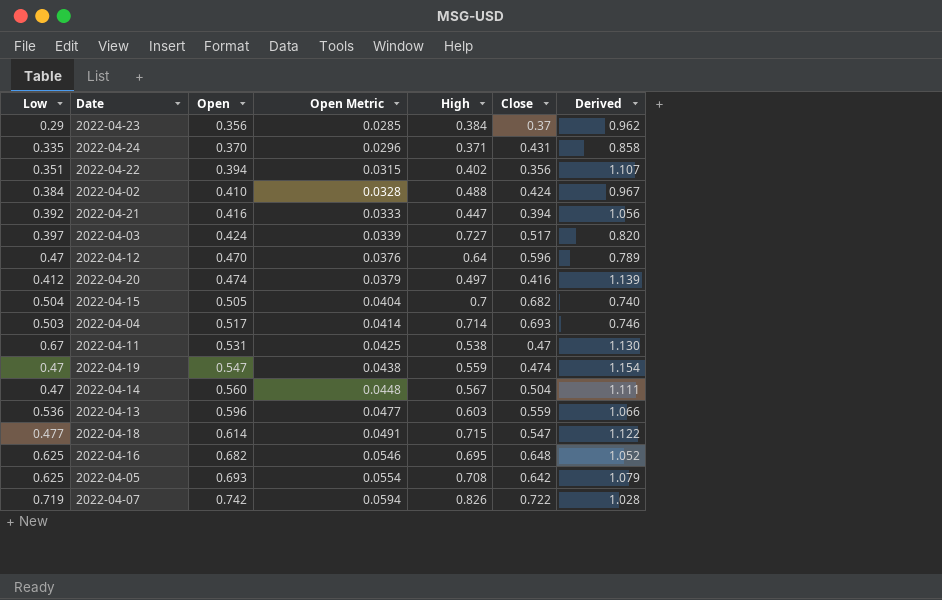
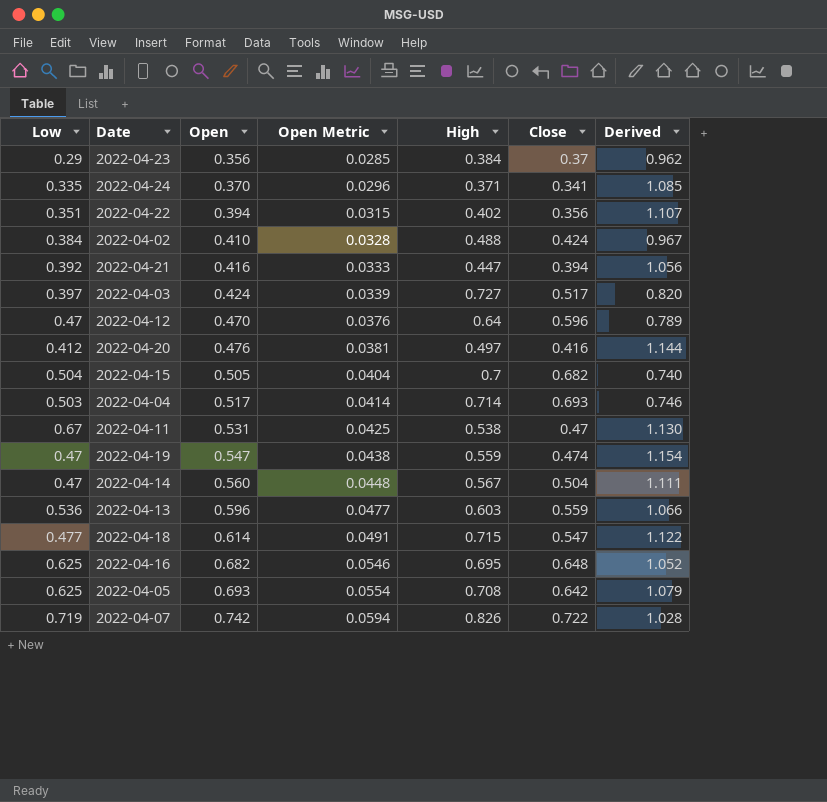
2022-04-24 | Close: 0.431 -> 0.341
2022-04-24 | Derived: 0.858 -> 1.085
2022-04-20 | Open: 0.474 -> 0.476
2022-04-20 | Open Metric: 0.0379 -> 0.0381
2022-04-20 | Derived: 1.139 -> 1.144

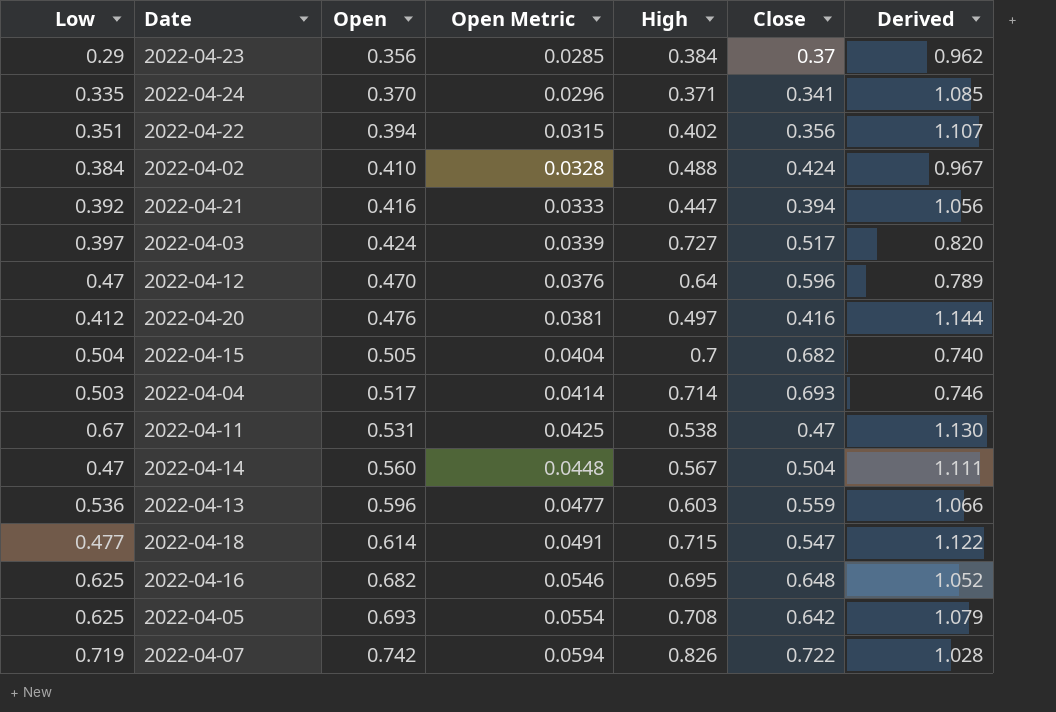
row 2022-04-19: 0.47 | 0.547 | 0.0438 | 0.559 | 0.474 | 1.154 -> none

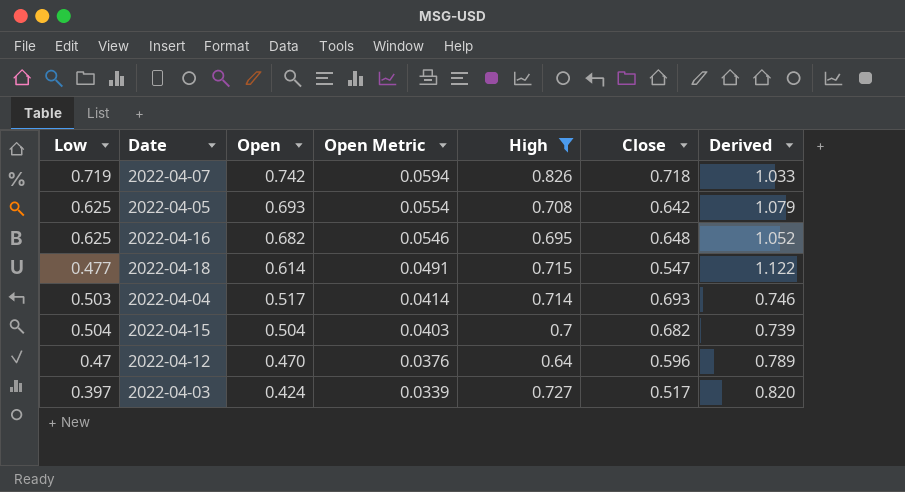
filter: none -> High >= 0.64
row order: Open ascending -> Open descending
2022-04-07 | Close: 0.722 -> 0.718
2022-04-07 | Derived: 1.028 -> 1.033
2022-04-15 | Open: 0.505 -> 0.504
2022-04-15 | Open Metric: 0.0404 -> 0.0403
2022-04-15 | Derived: 0.740 -> 0.739

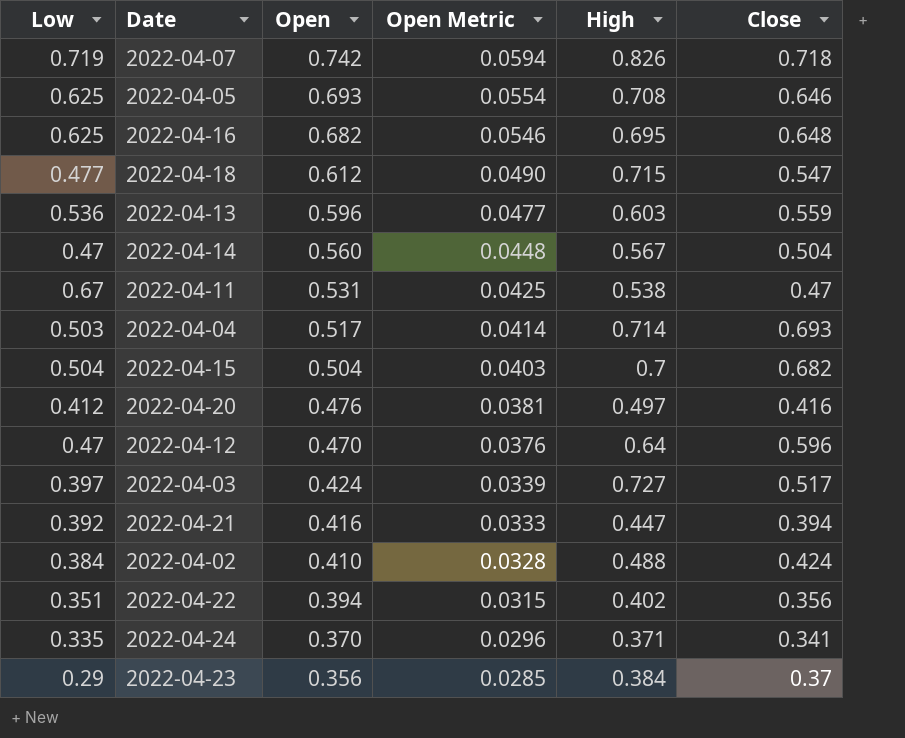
filter: High >= 0.64 -> none
column Derived | formula: [Open] / [Close] -> none
2022-04-05 | Close: 0.642 -> 0.646
2022-04-18 | Open: 0.614 -> 0.612
2022-04-18 | Open Metric: 0.0491 -> 0.0490

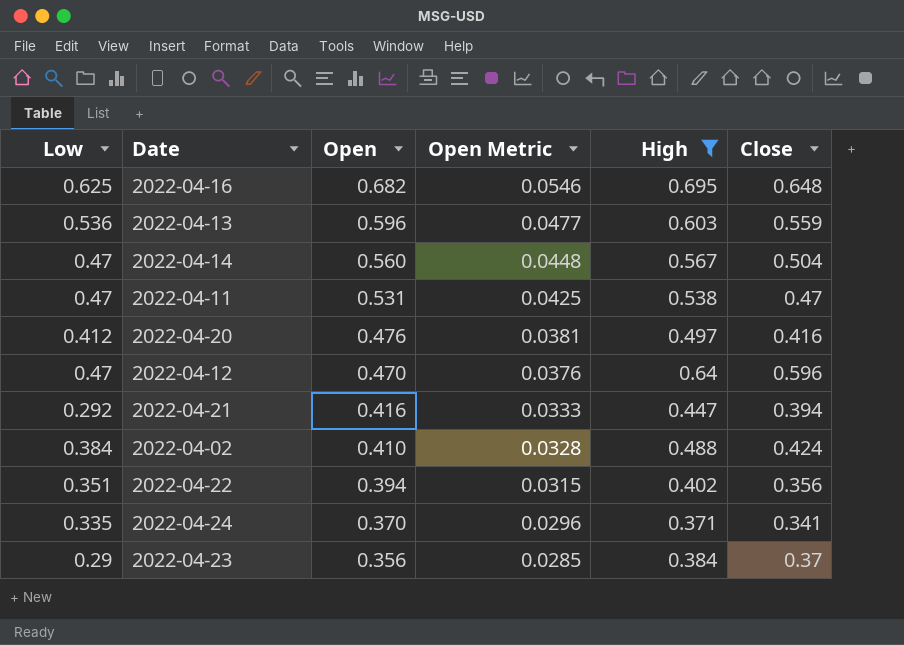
filter: none -> High <= 0.695
2022-04-11 | Low: 0.67 -> 0.47
2022-04-21 | Low: 0.392 -> 0.292

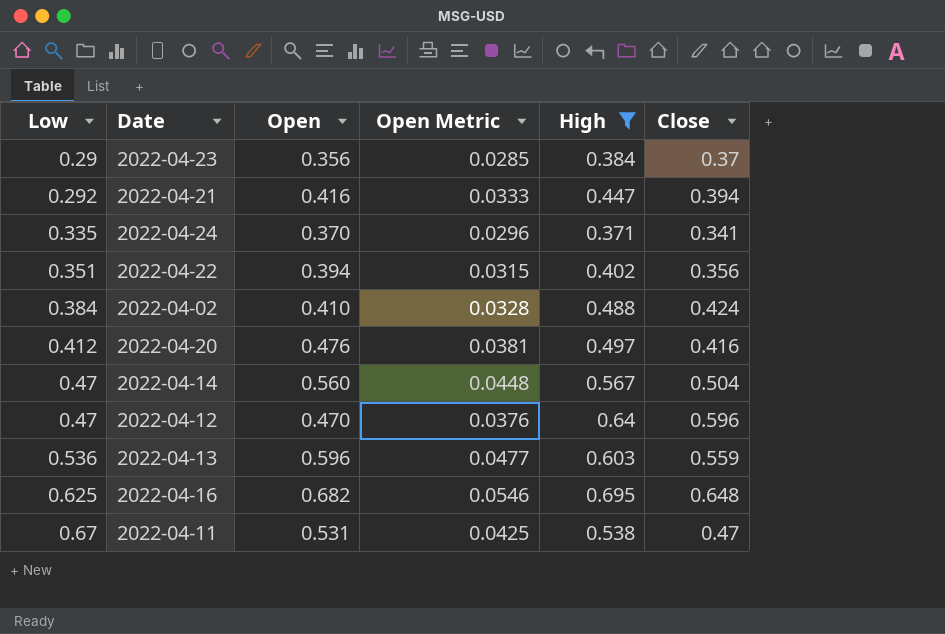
row order: Open descending -> Low ascending
2022-04-11 | Low: 0.47 -> 0.67

